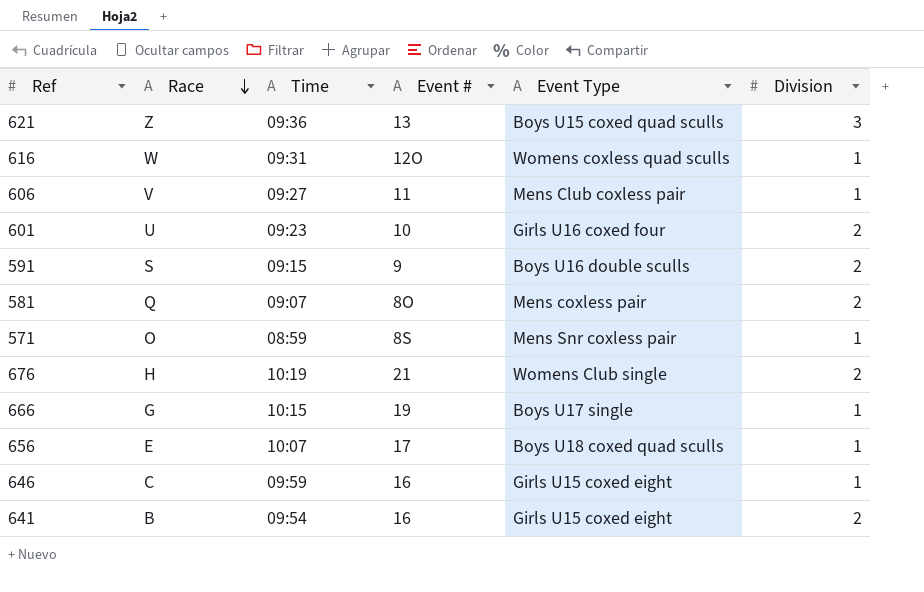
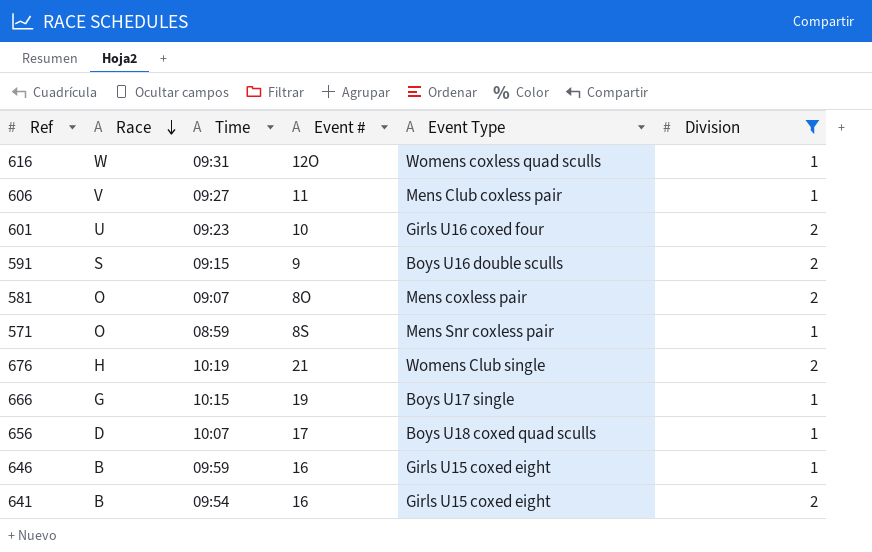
filter: none -> Division != 3
581 | Race: Q -> O
656 | Race: E -> D
646 | Race: C -> B

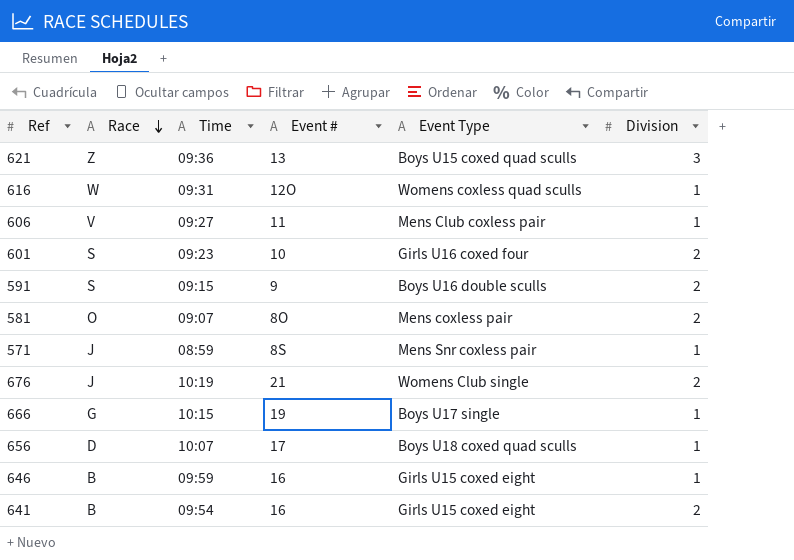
filter: Division != 3 -> none
601 | Race: U -> S
571 | Race: O -> J
676 | Race: H -> J

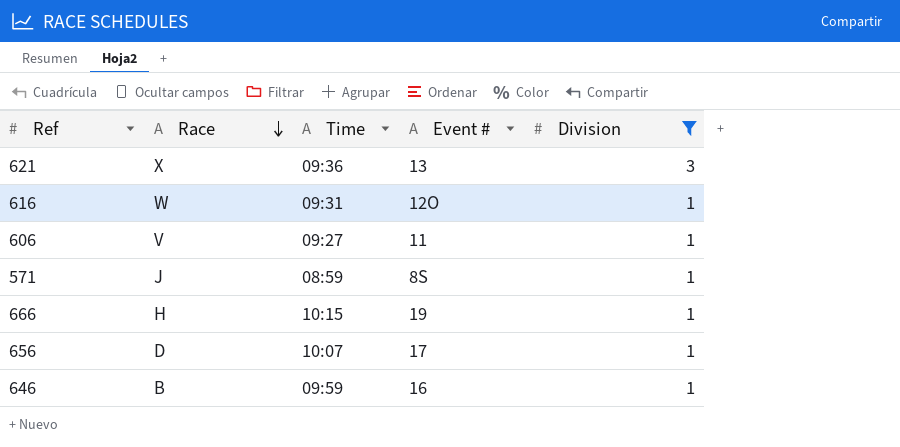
filter: none -> Division != 2
column Event Type | position: 5 -> none
621 | Race: Z -> X
666 | Race: G -> H

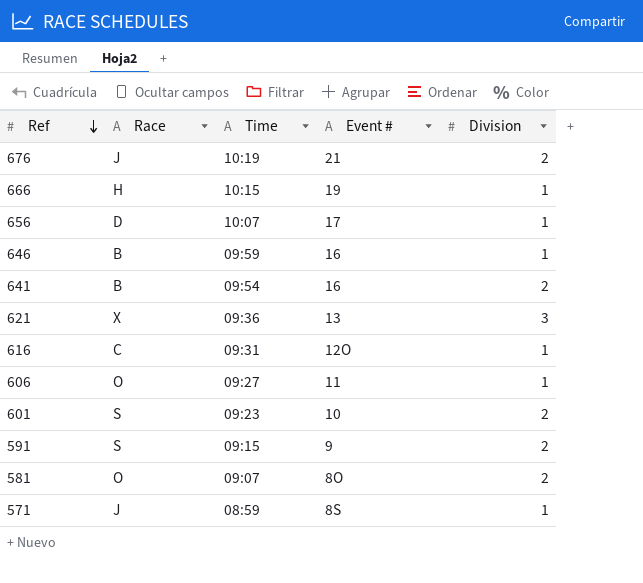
filter: Division != 2 -> none
row order: Race descending -> Ref descending
616 | Race: W -> C
606 | Race: V -> O

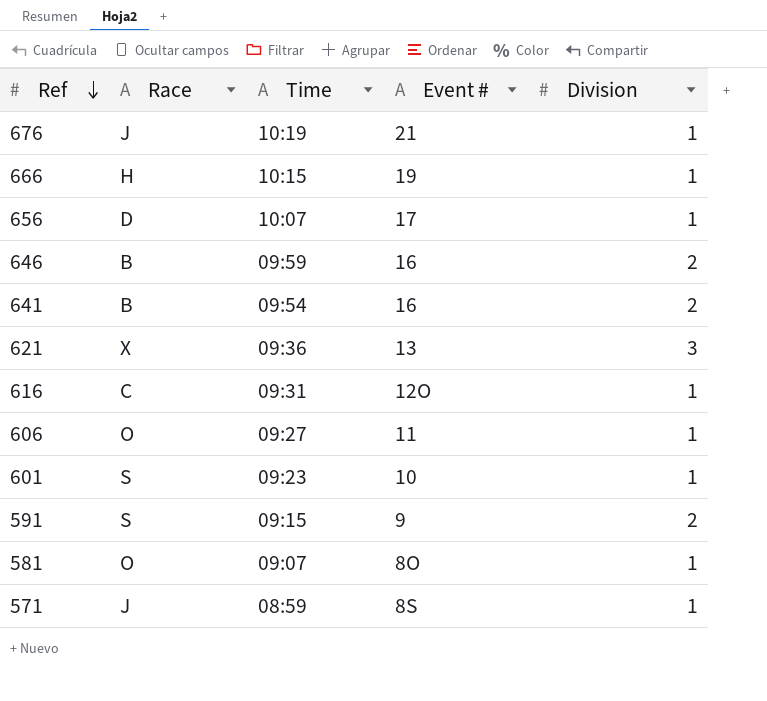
676 | Division: 2 -> 1
646 | Division: 1 -> 2
601 | Division: 2 -> 1
581 | Division: 2 -> 1

